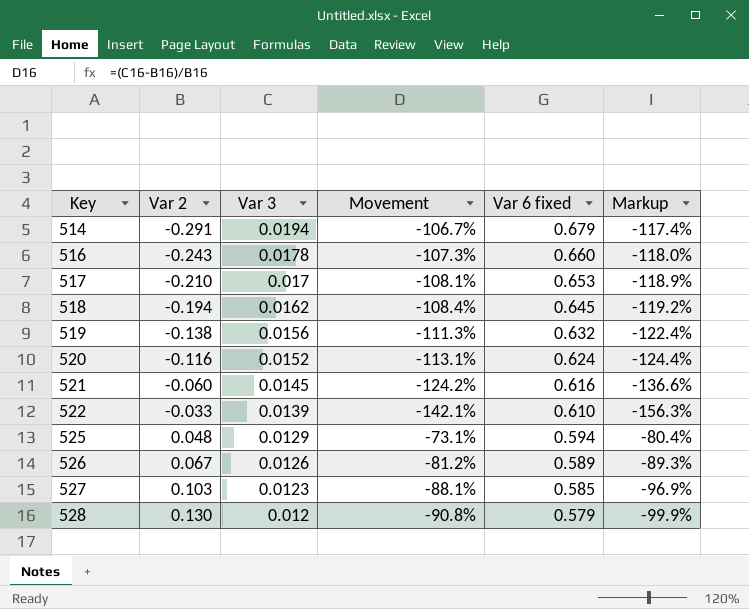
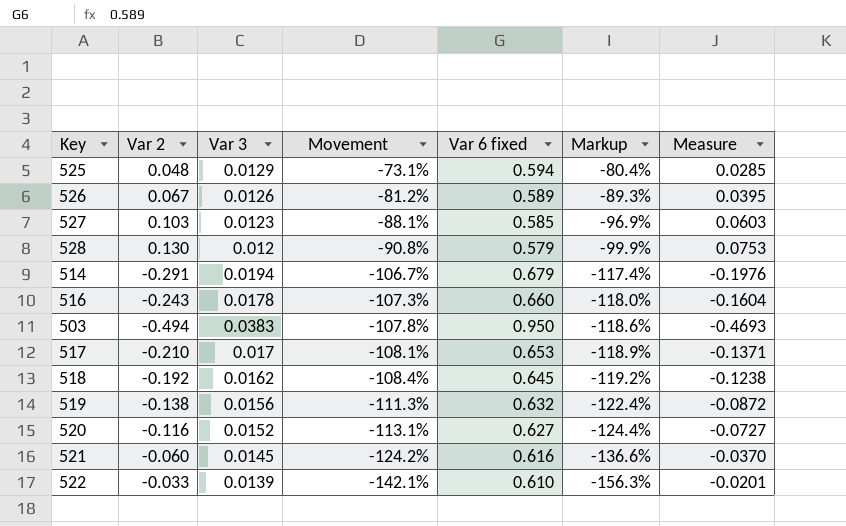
row order: Key ascending -> Movement descending
column Measure | formula: none -> [Var 2] * [Var 6 fixed]
row 503: none -> -0.494 | 0.0383 | -107.8% | 0.950 | -118.6% | -0.4693
518 | Var 2: -0.194 -> -0.192
520 | Var 6 fixed: 0.624 -> 0.627

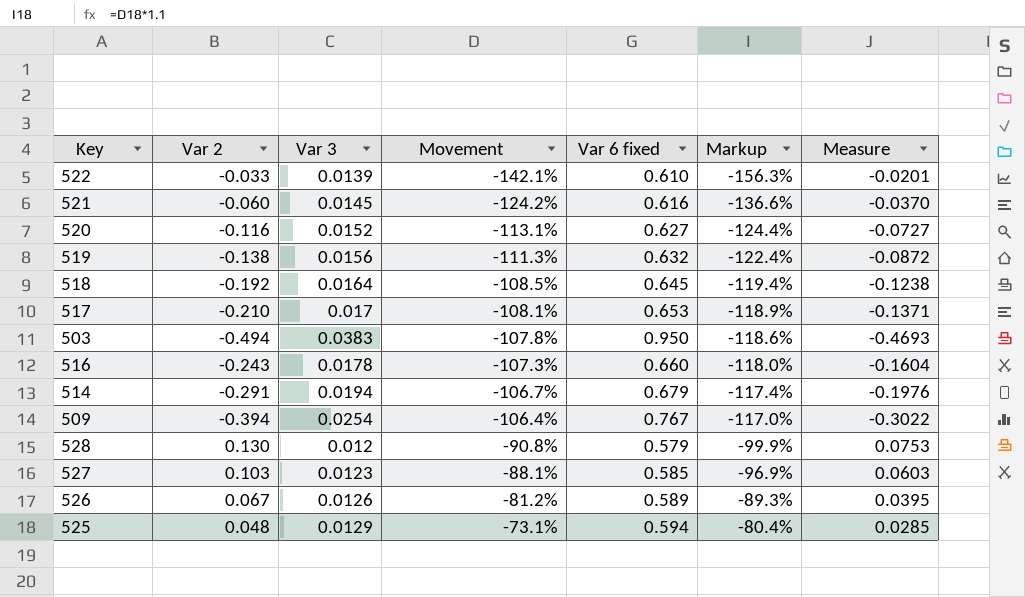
row order: Movement descending -> Movement ascending
518 | Var 3: 0.0162 -> 0.0164
518 | Movement: -108.4% -> -108.5%
518 | Markup: -119.2% -> -119.4%
row 509: none -> -0.394 | 0.0254 | -106.4% | 0.767 | -117.0% | -0.3022

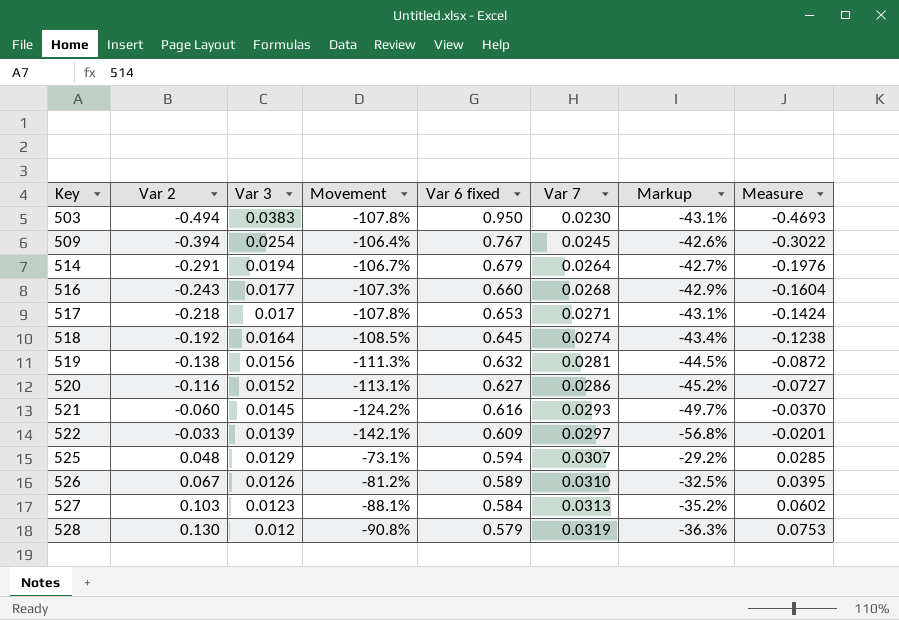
row order: Movement ascending -> Key ascending
column Var 7 | position: none -> 6
column Markup | formula: [Movement] * 1.1 -> [Movement] * 0.4
516 | Var 3: 0.0178 -> 0.0177
517 | Var 2: -0.210 -> -0.218
517 | Movement: -108.1% -> -107.8%
517 | Measure: -0.1371 -> -0.1424
522 | Var 6 fixed: 0.610 -> 0.609
527 | Var 6 fixed: 0.585 -> 0.584
527 | Measure: 0.0603 -> 0.0602

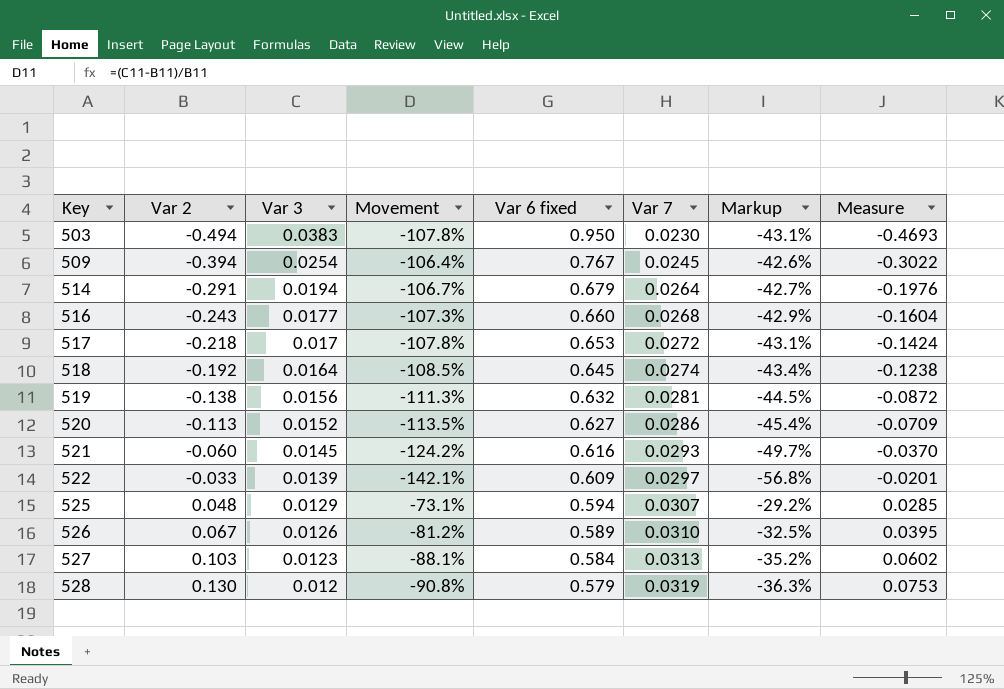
517 | Var 7: 0.0271 -> 0.0272
520 | Var 2: -0.116 -> -0.113
520 | Movement: -113.1% -> -113.5%
520 | Markup: -45.2% -> -45.4%
520 | Measure: -0.0727 -> -0.0709

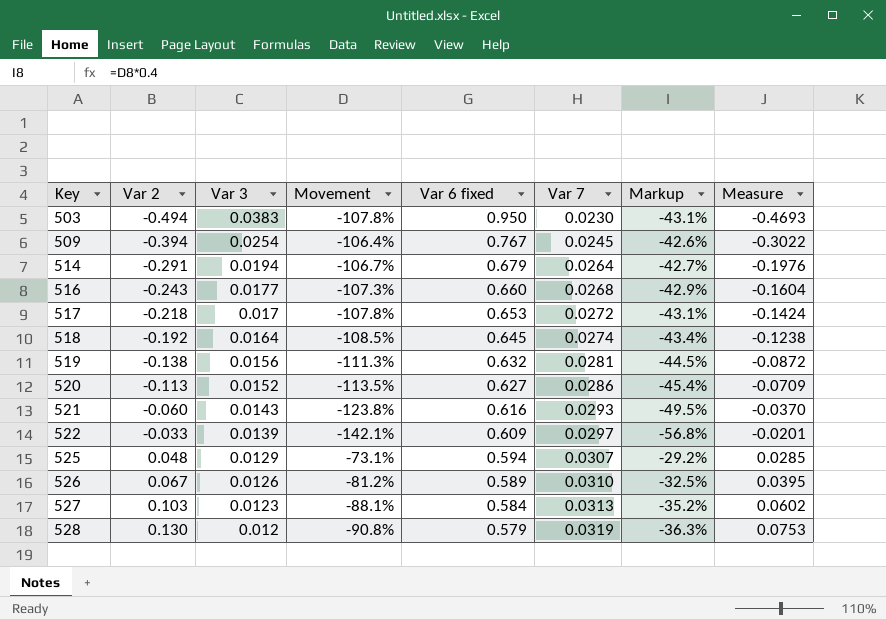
521 | Var 3: 0.0145 -> 0.0143
521 | Movement: -124.2% -> -123.8%
521 | Markup: -49.7% -> -49.5%

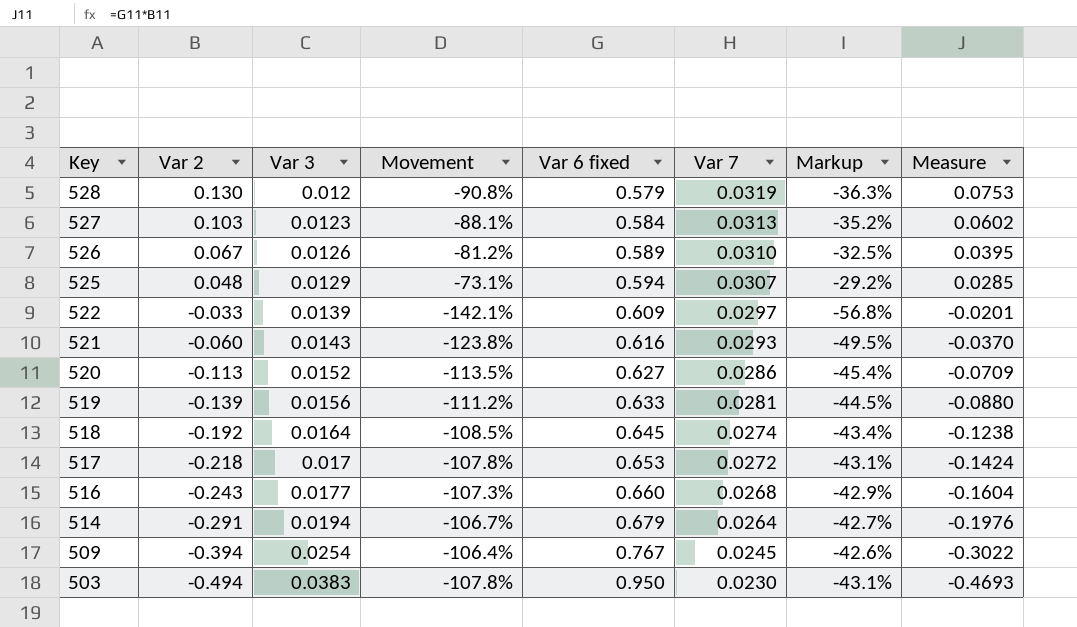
row order: Key ascending -> Key descending
519 | Var 2: -0.138 -> -0.139
519 | Movement: -111.3% -> -111.2%
519 | Var 6 fixed: 0.632 -> 0.633
519 | Measure: -0.0872 -> -0.0880

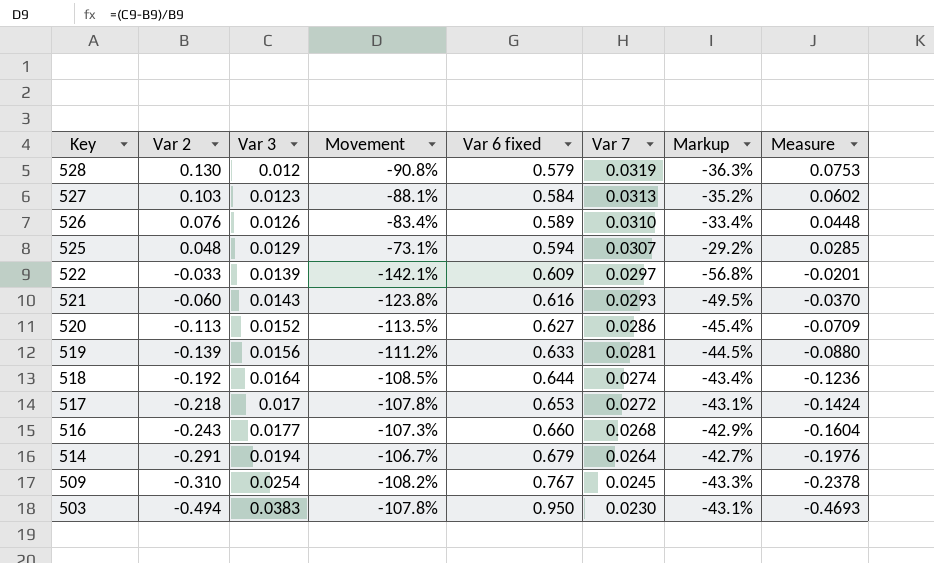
526 | Var 2: 0.067 -> 0.076
526 | Movement: -81.2% -> -83.4%
526 | Markup: -32.5% -> -33.4%
526 | Measure: 0.0395 -> 0.0448
518 | Var 6 fixed: 0.645 -> 0.644
518 | Measure: -0.1238 -> -0.1236
509 | Var 2: -0.394 -> -0.310
509 | Movement: -106.4% -> -108.2%
509 | Markup: -42.6% -> -43.3%
509 | Measure: -0.3022 -> -0.2378

